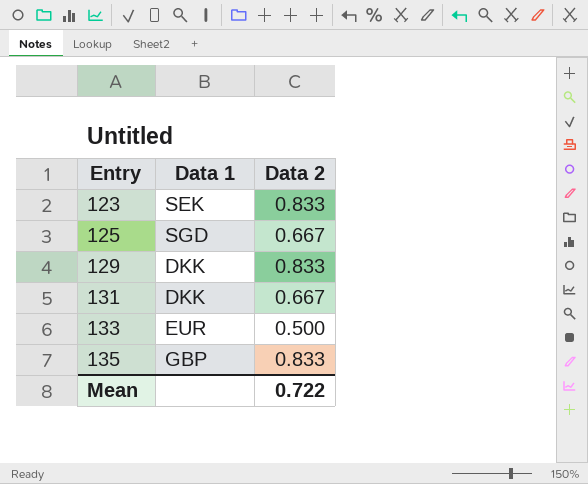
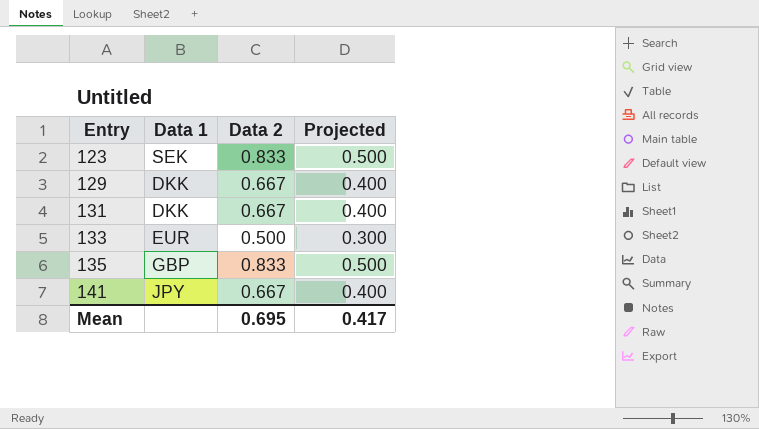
column Projected | formula: none -> [Data 2] * 0.6
row 125: SGD | 0.667 -> none
129 | Data 2: 0.833 -> 0.667
row 141: none -> JPY | 0.667 | 0.400
Mean | Data 2: 0.722 -> 0.695

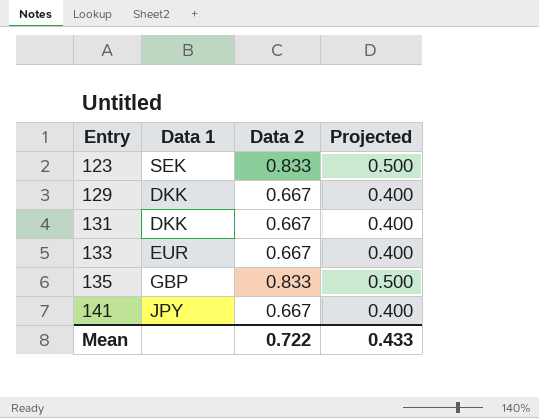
133 | Data 2: 0.500 -> 0.667
133 | Projected: 0.300 -> 0.400
Mean | Data 2: 0.695 -> 0.722
Mean | Projected: 0.417 -> 0.433

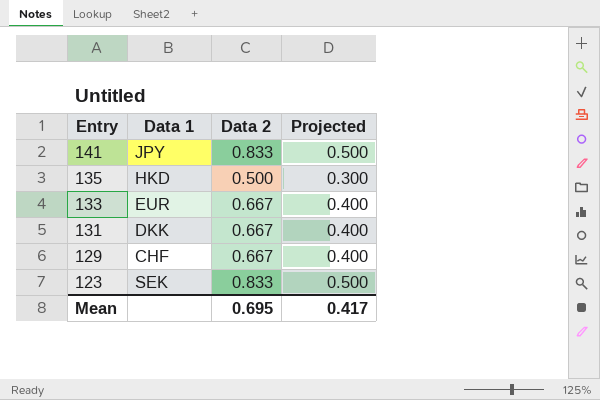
row order: Entry ascending -> Entry descending
141 | Data 2: 0.667 -> 0.833
141 | Projected: 0.400 -> 0.500
135 | Data 1: GBP -> HKD
135 | Data 2: 0.833 -> 0.500
135 | Projected: 0.500 -> 0.300
129 | Data 1: DKK -> CHF
Mean | Data 2: 0.722 -> 0.695
Mean | Projected: 0.433 -> 0.417

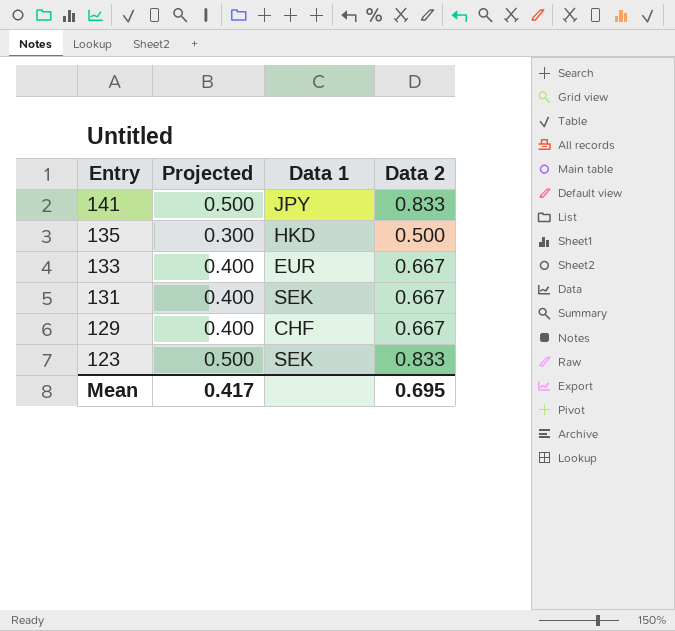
column Projected | position: 4 -> 2
131 | Data 1: DKK -> SEK

